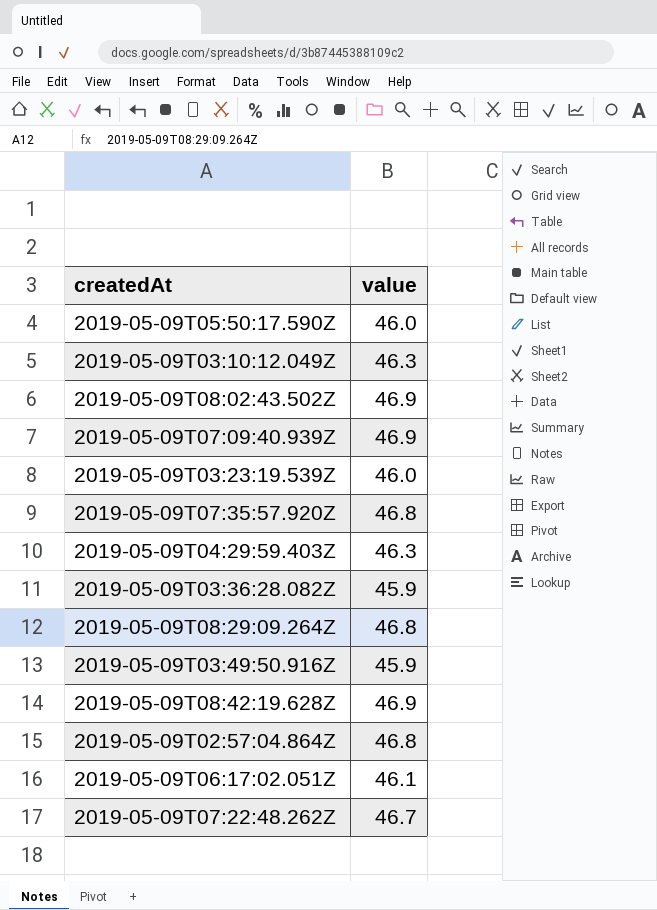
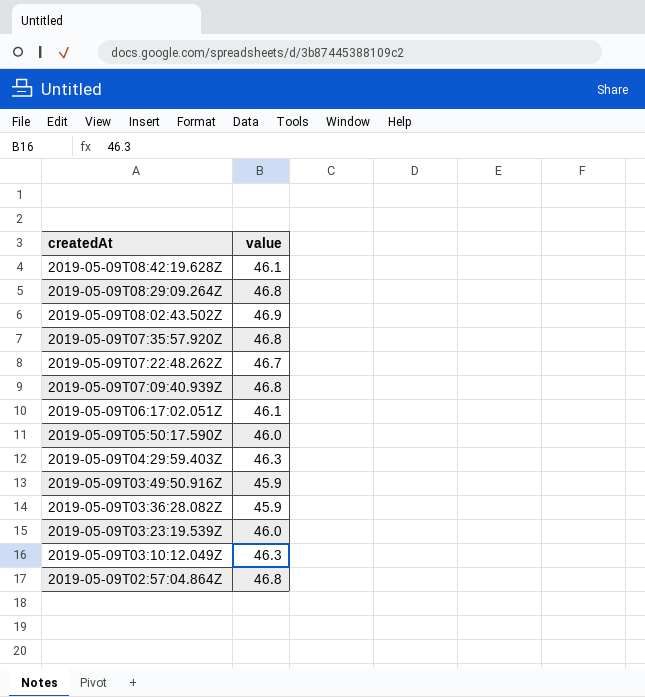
row order: none -> createdAt descending
2019-05-09T08:42:19.628Z | value: 46.9 -> 46.1
2019-05-09T07:09:40.939Z | value: 46.9 -> 46.8

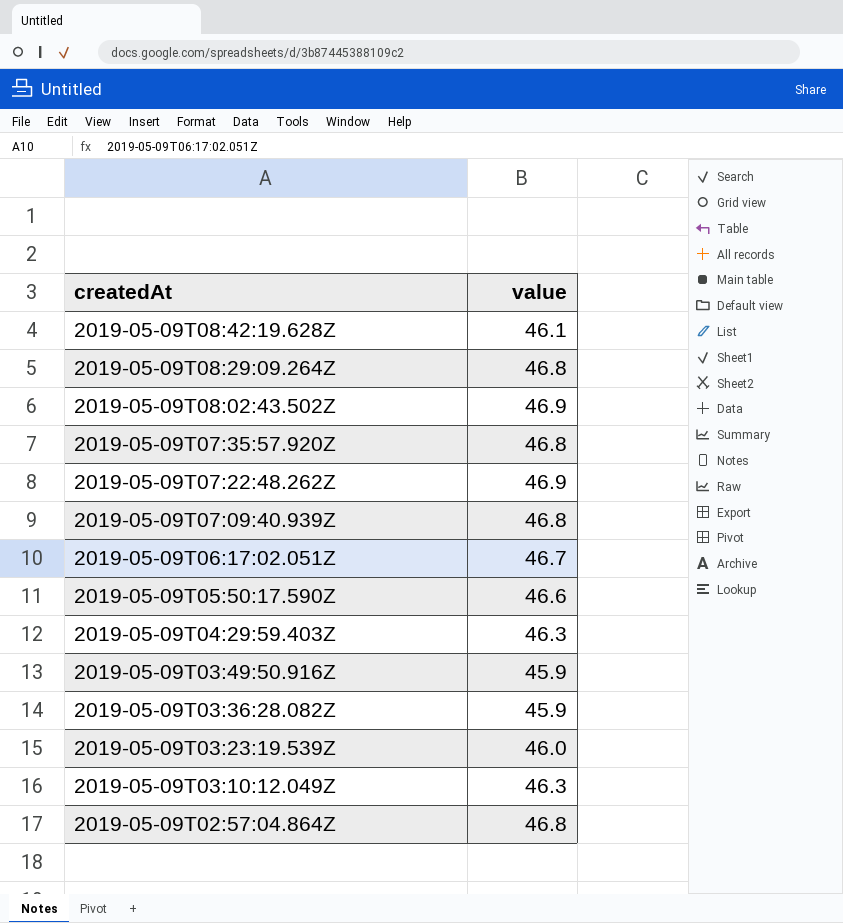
2019-05-09T07:22:48.262Z | value: 46.7 -> 46.9
2019-05-09T06:17:02.051Z | value: 46.1 -> 46.7
2019-05-09T05:50:17.590Z | value: 46.0 -> 46.6

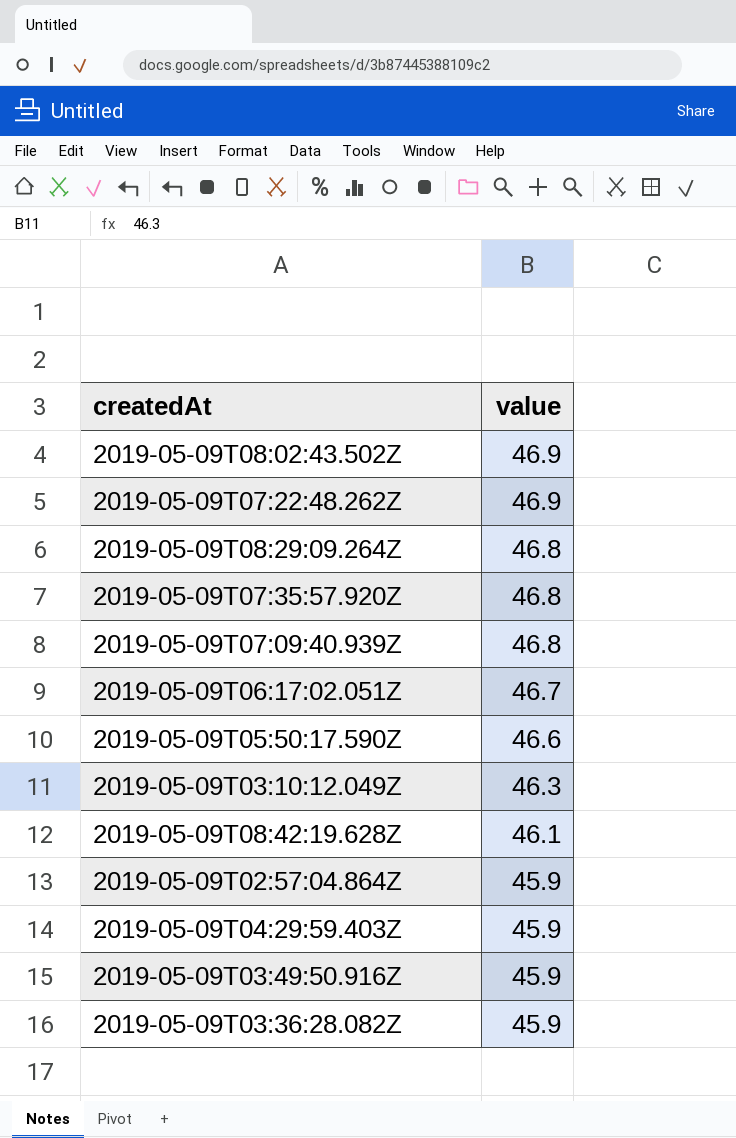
row order: createdAt descending -> value descending
row 2019-05-09T03:23:19.539Z: 46.0 -> none
2019-05-09T02:57:04.864Z | value: 46.8 -> 45.9
2019-05-09T04:29:59.403Z | value: 46.3 -> 45.9

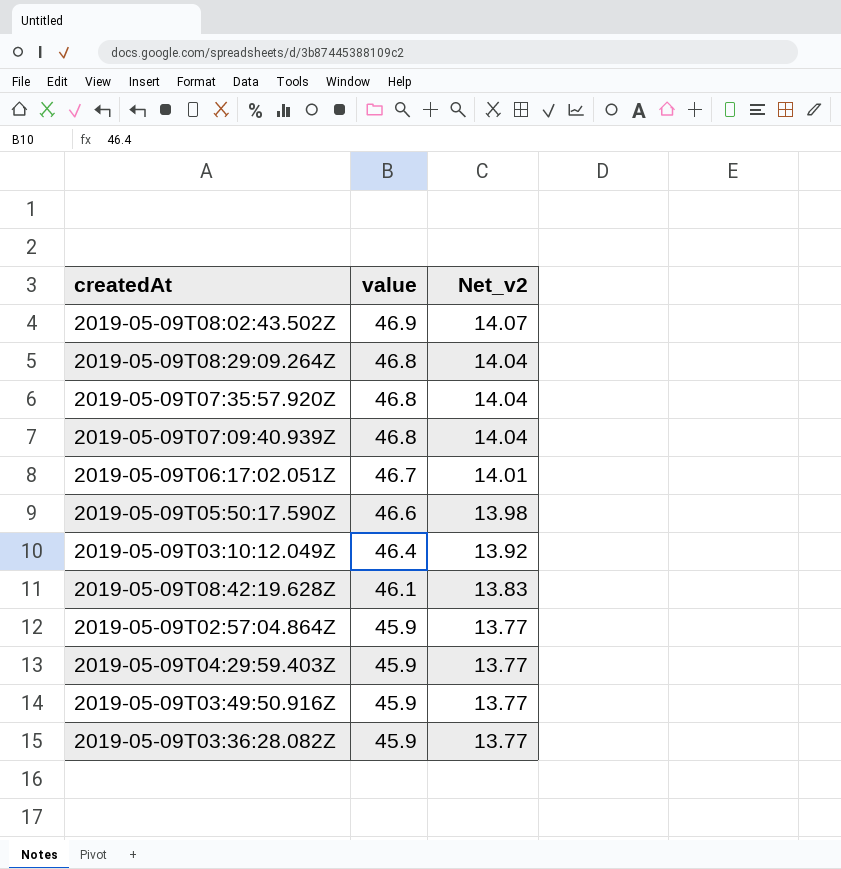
column Net_v2 | formula: none -> [value] * 0.3
row 2019-05-09T07:22:48.262Z: 46.9 -> none
2019-05-09T03:10:12.049Z | value: 46.3 -> 46.4

